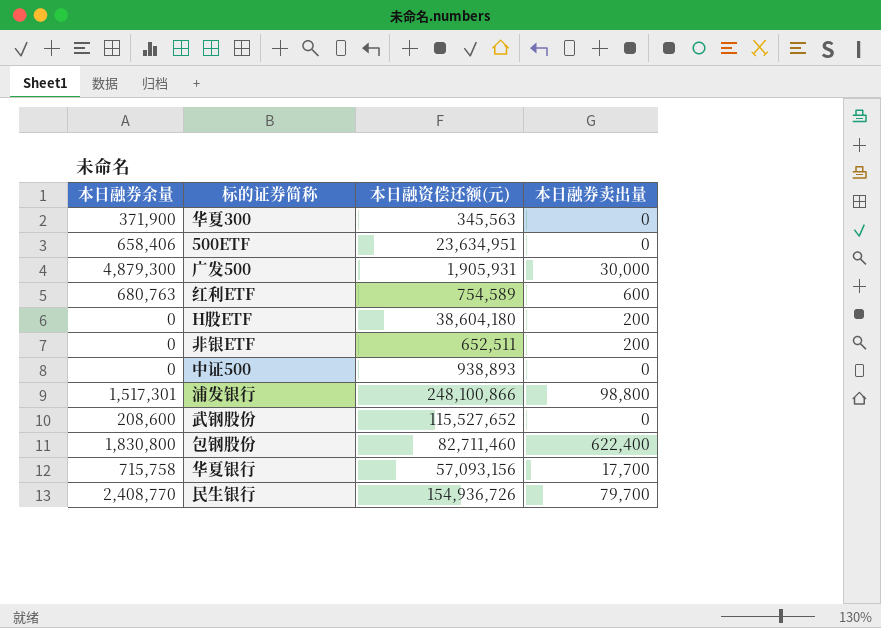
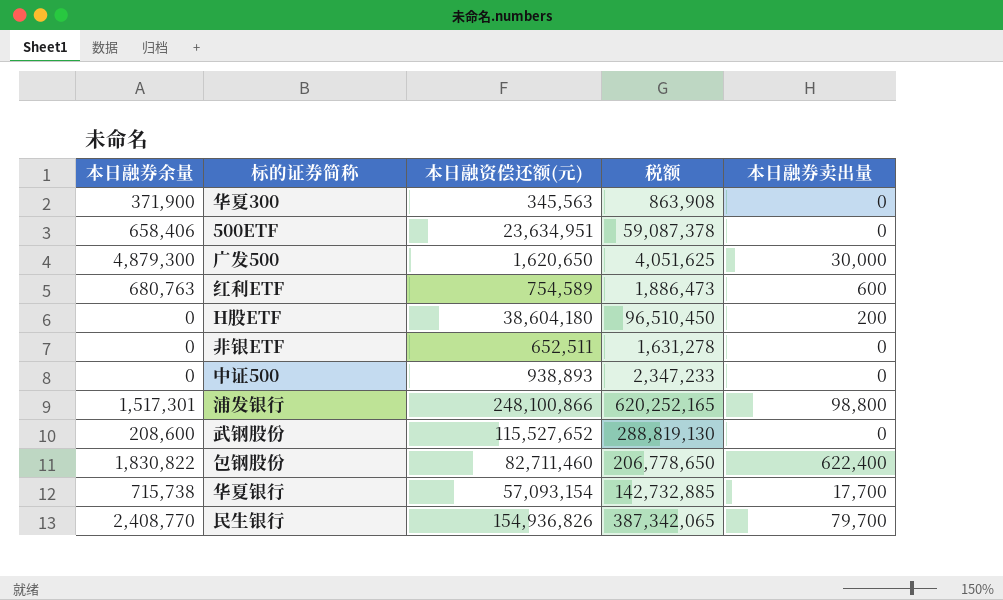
column 税额 | formula: none -> [本日融资偿还额(元)] * 2.5
广发500 | 本日融资偿还额(元): 1,905,931 -> 1,620,650
非银ETF | 本日融券卖出量: 200 -> 0
包钢股份 | 本日融券余量: 1,830,800 -> 1,830,822
华夏银行 | 本日融券余量: 715,758 -> 715,738
华夏银行 | 本日融资偿还额(元): 57,093,156 -> 57,093,154
民生银行 | 本日融资偿还额(元): 154,936,726 -> 154,936,826

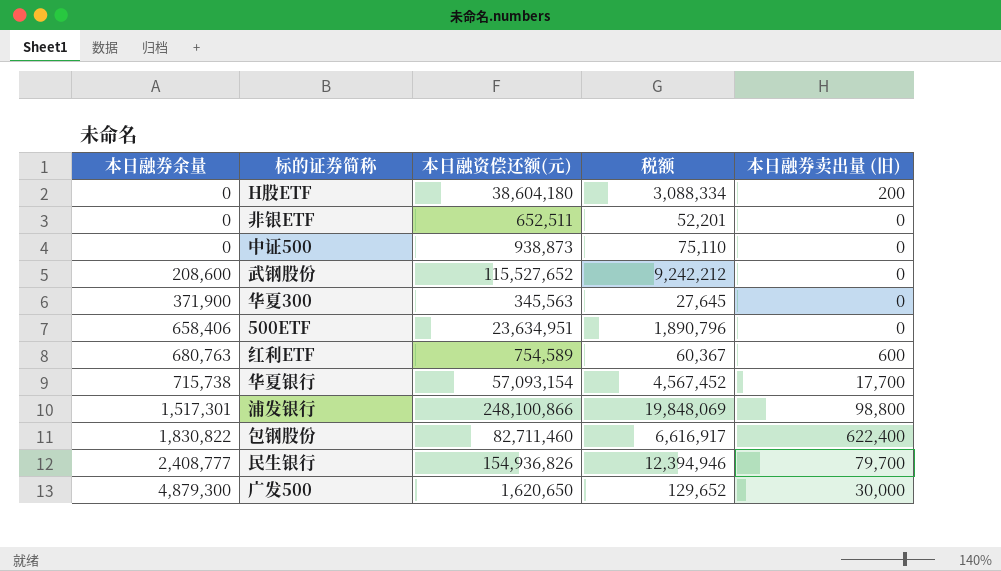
row order: none -> 本日融券余量 ascending
column 税额 | formula: [本日融资偿还额(元)] * 2.5 -> [本日融资偿还额(元)] * 0.08
column name: 本日融券卖出量 -> 本日融券卖出量 (旧)
中证500 | 本日融资偿还额(元): 938,893 -> 938,873
民生银行 | 本日融券余量: 2,408,770 -> 2,408,777

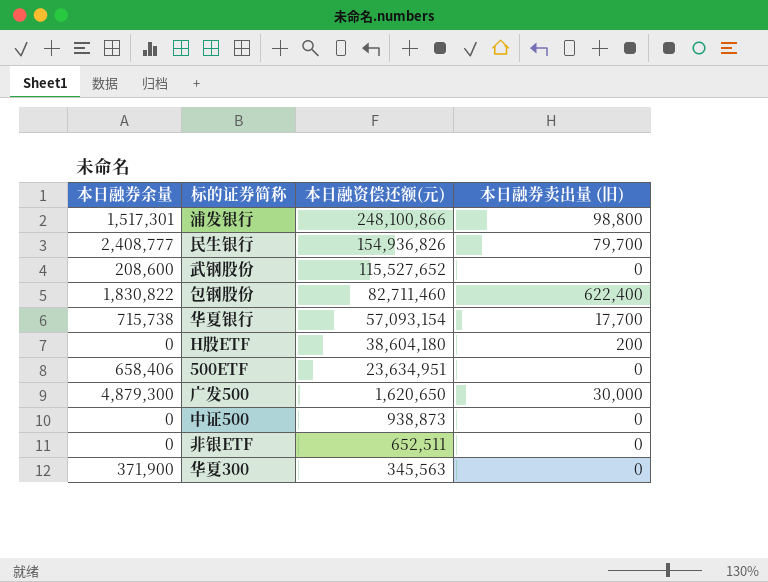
row order: 本日融券余量 ascending -> 本日融资偿还额(元) descending
column 税额 | formula: [本日融资偿还额(元)] * 0.08 -> none
row 红利ETF: 680,763 | 754,589 | 60,367 | 600 -> none

